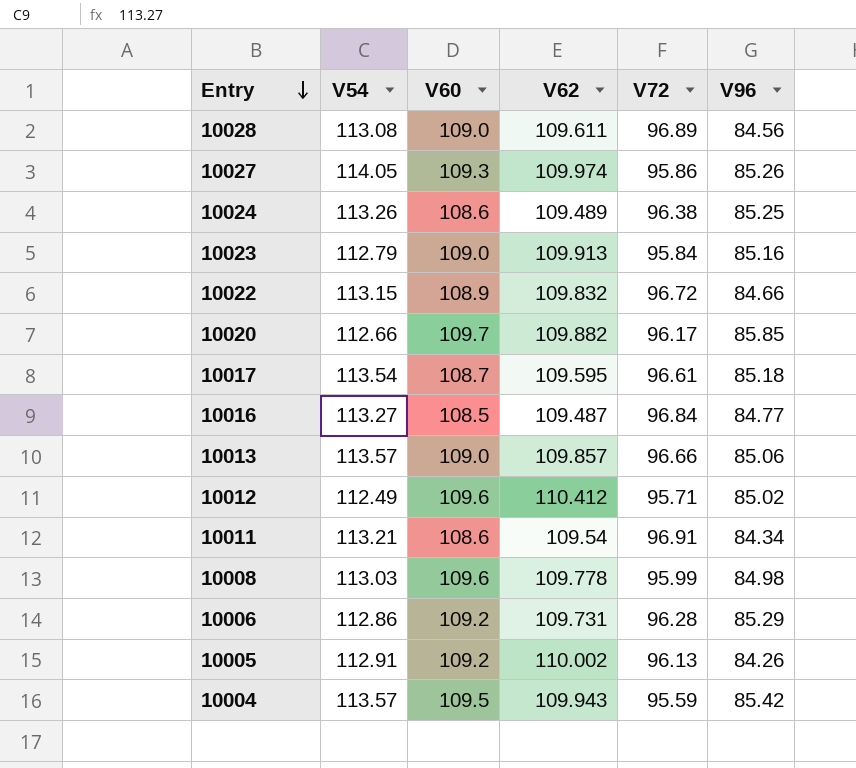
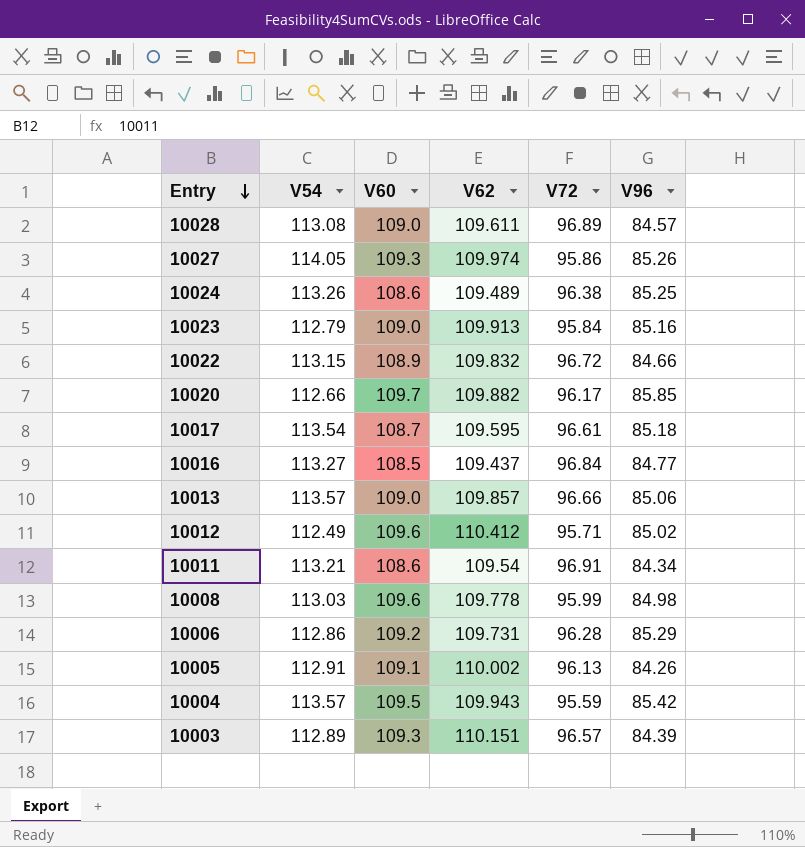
10028 | V96: 84.56 -> 84.57
10016 | V62: 109.487 -> 109.437
10005 | V60: 109.2 -> 109.1
row 10003: none -> 112.89 | 109.3 | 110.151 | 96.57 | 84.39

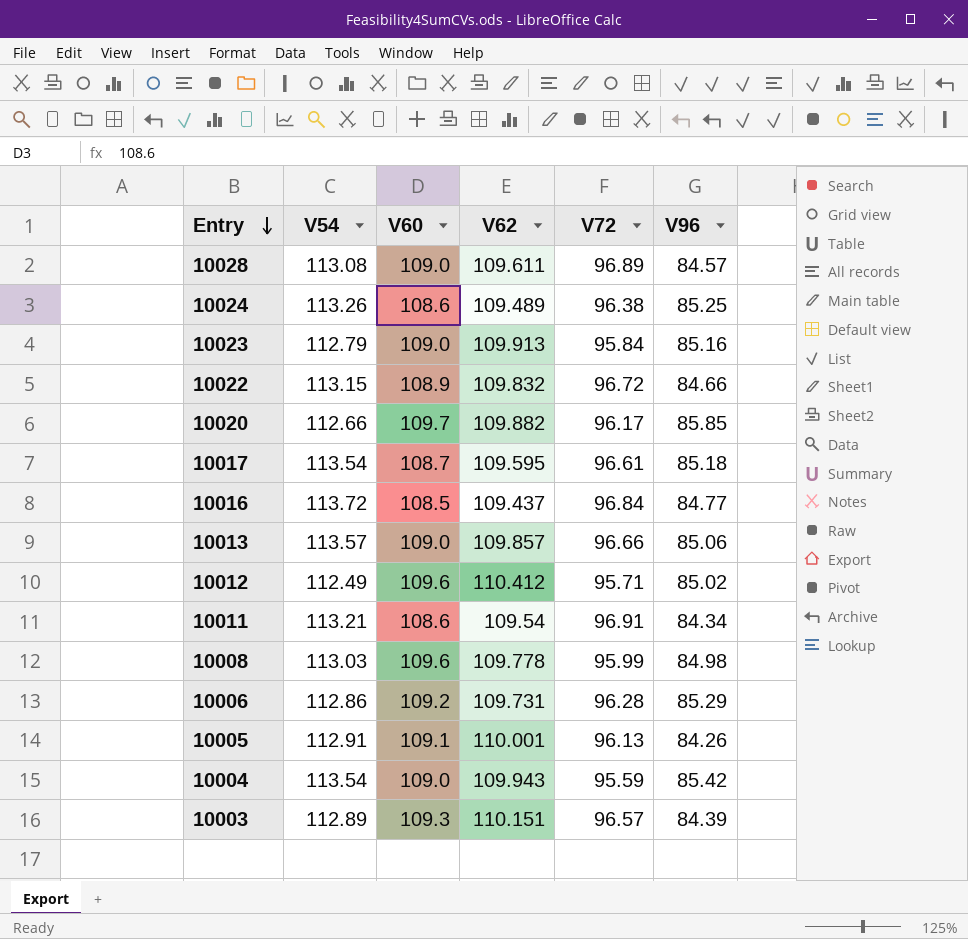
row 10027: 114.05 | 109.3 | 109.974 | 95.86 | 85.26 -> none
10016 | V54: 113.27 -> 113.72
10005 | V62: 110.002 -> 110.001
10004 | V54: 113.57 -> 113.54
10004 | V60: 109.5 -> 109.0

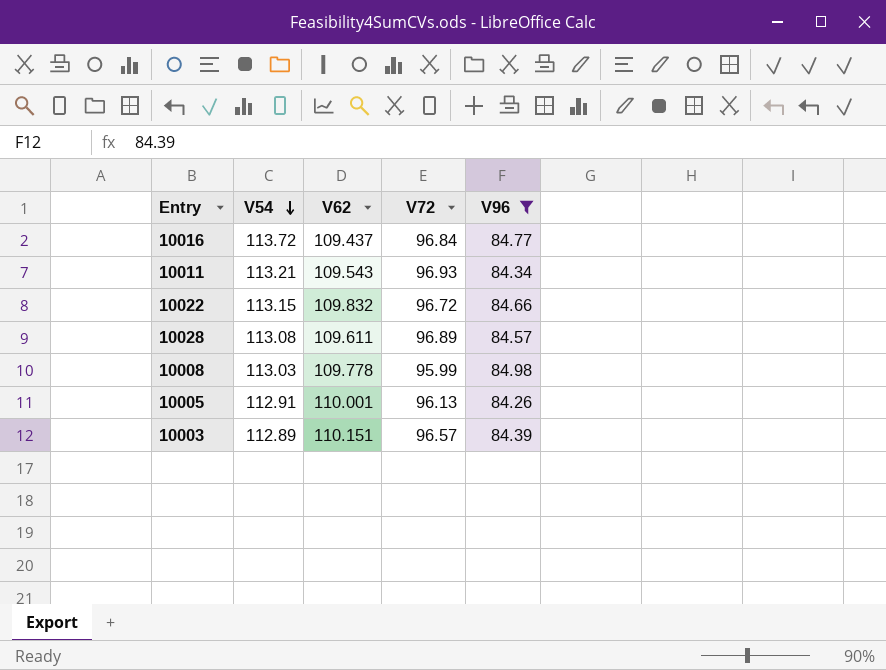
filter: none -> V96 <= 84.98
row order: Entry descending -> V54 descending
column V60 | position: 3 -> none
10011 | V62: 109.54 -> 109.543
10011 | V72: 96.91 -> 96.93

